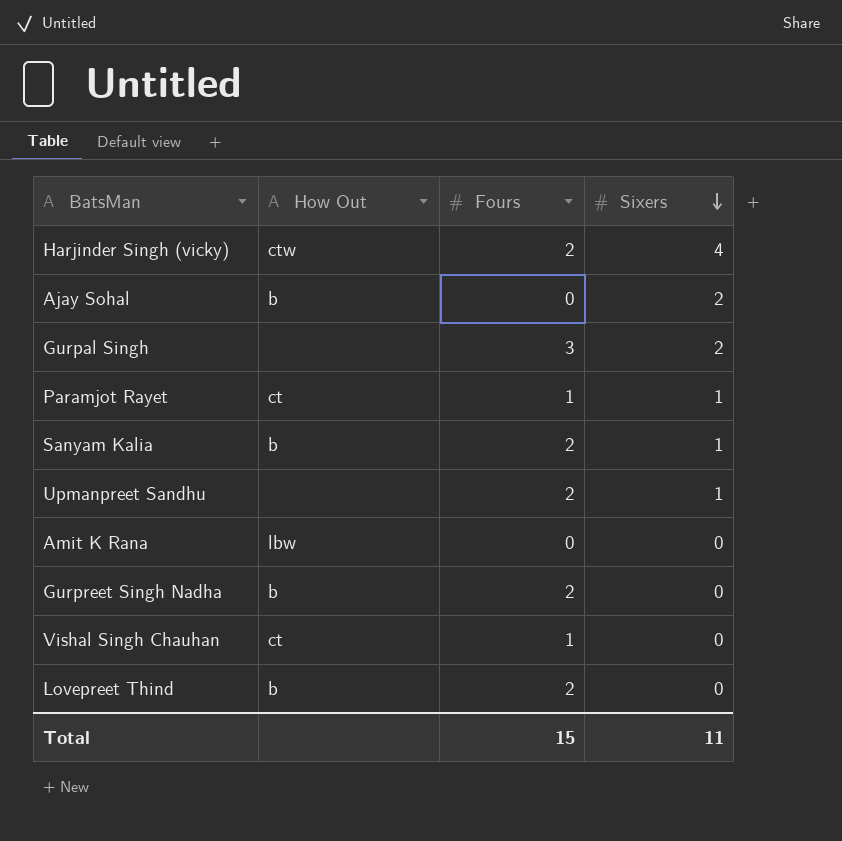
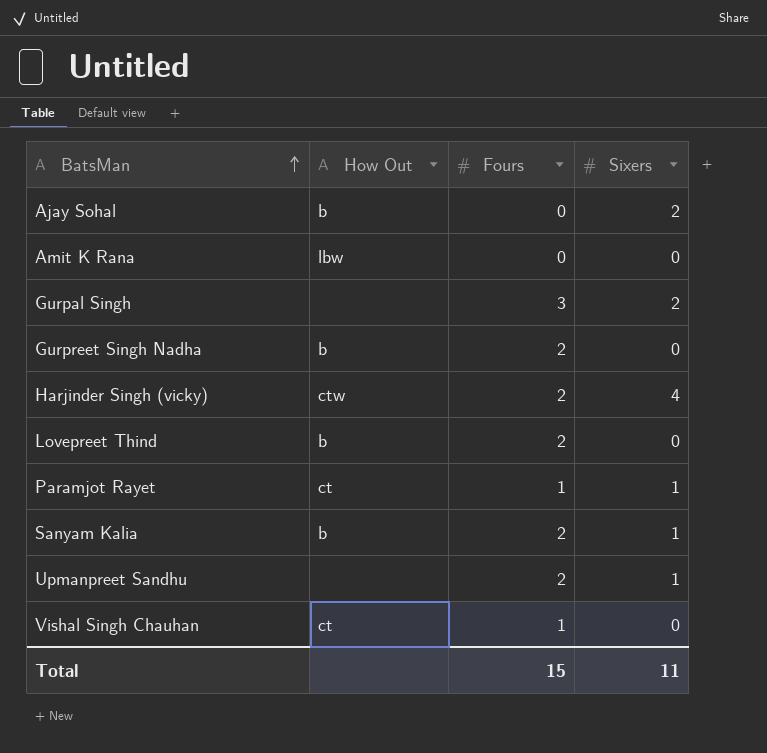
row order: Sixers descending -> BatsMan ascending

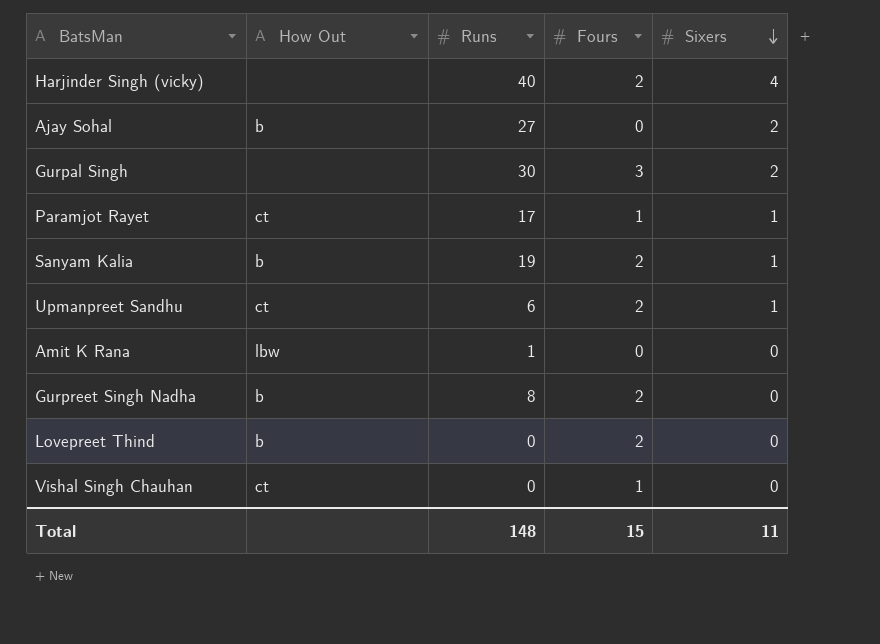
row order: BatsMan ascending -> Sixers descending
column Runs | position: none -> 3
Harjinder Singh (vicky) | How Out: ctw -> none
Upmanpreet Sandhu | How Out: none -> ct

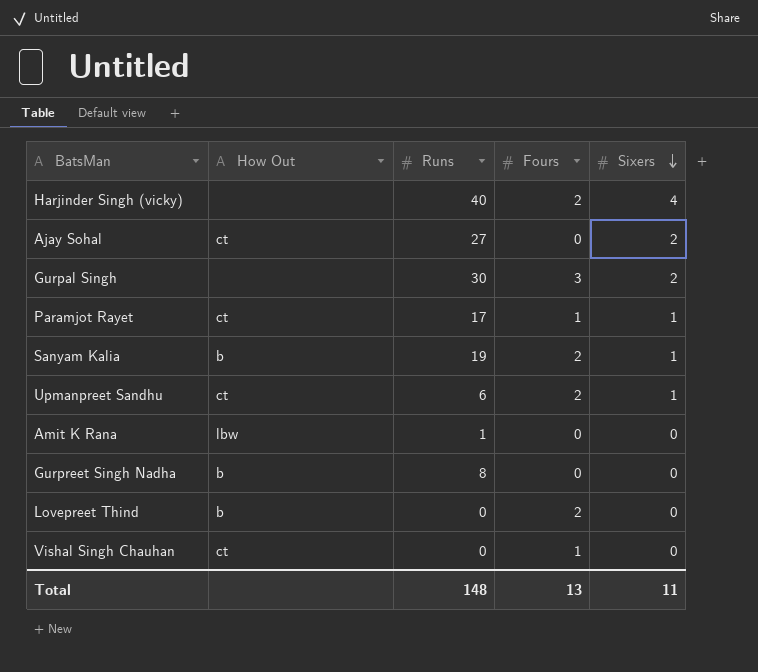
Ajay Sohal | How Out: b -> ct
Gurpreet Singh Nadha | Fours: 2 -> 0
Total | Fours: 15 -> 13

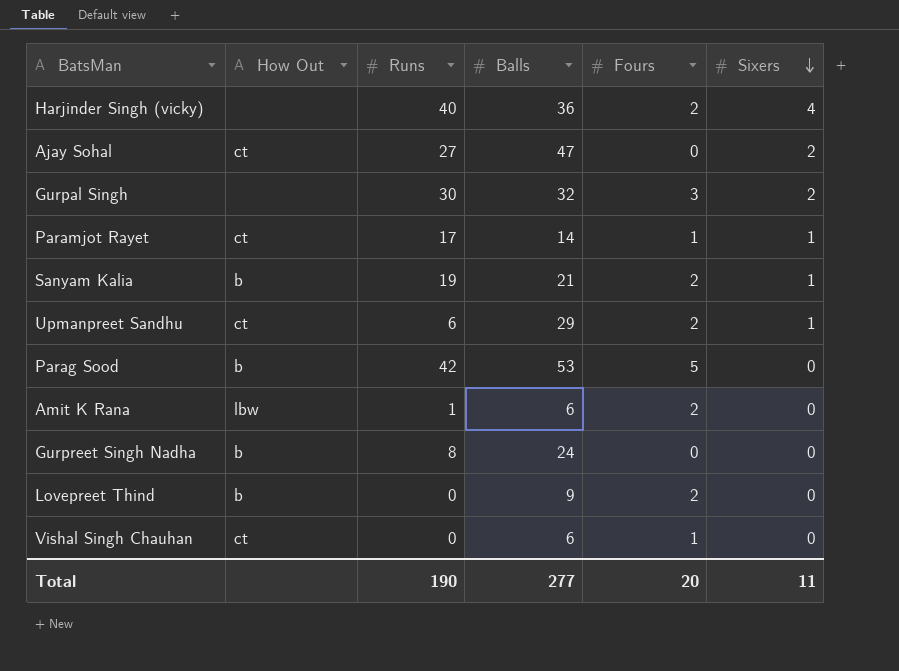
column Balls | position: none -> 4
row Parag Sood: none -> b | 42 | 53 | 5 | 0
Amit K Rana | Fours: 0 -> 2
Total | Runs: 148 -> 190
Total | Fours: 13 -> 20

